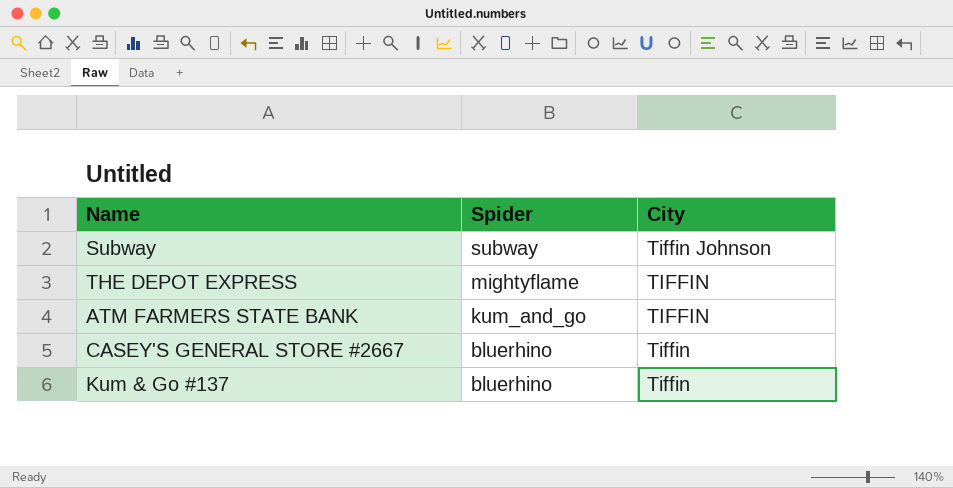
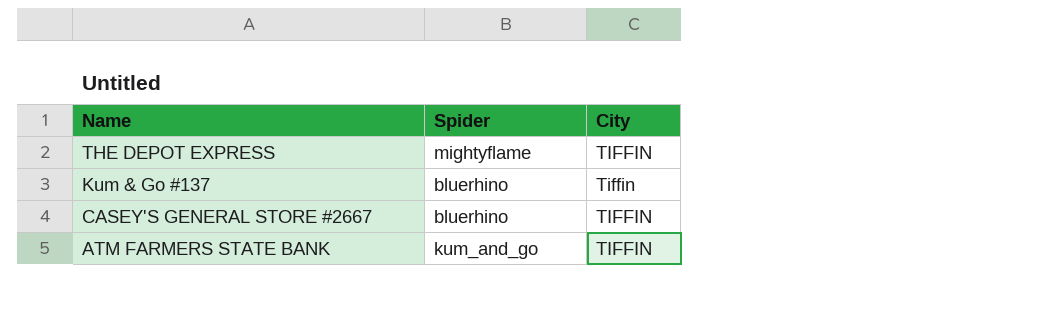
row order: Spider descending -> Name descending
row Subway: subway | Tiffin Johnson -> none
CASEY'S GENERAL STORE #2667 | City: Tiffin -> TIFFIN

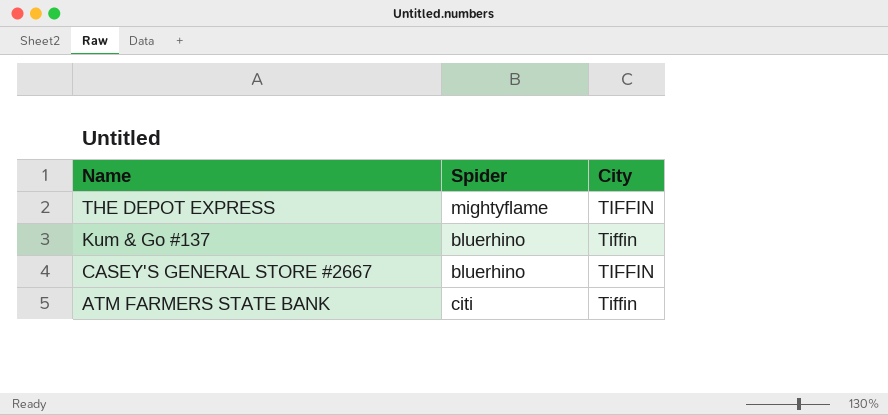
ATM FARMERS STATE BANK | Spider: kum_and_go -> citi
ATM FARMERS STATE BANK | City: TIFFIN -> Tiffin

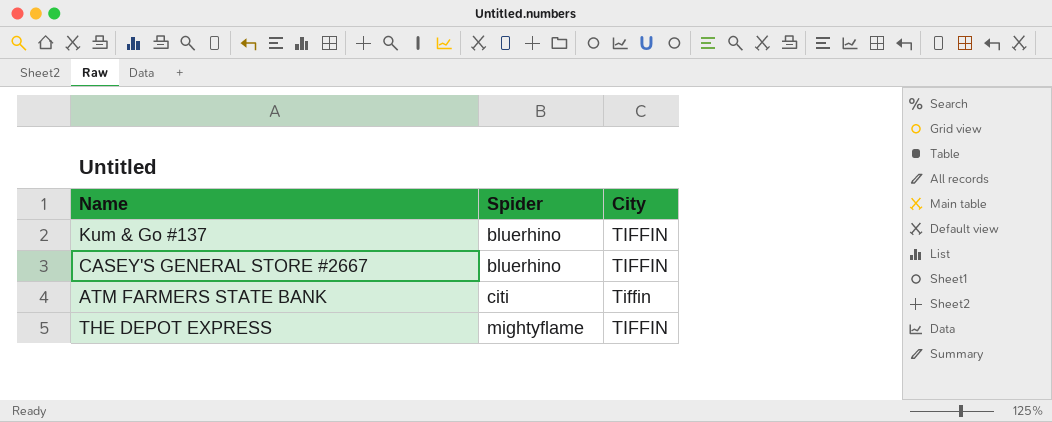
row order: Name descending -> Spider ascending
Kum & Go #137 | City: Tiffin -> TIFFIN

